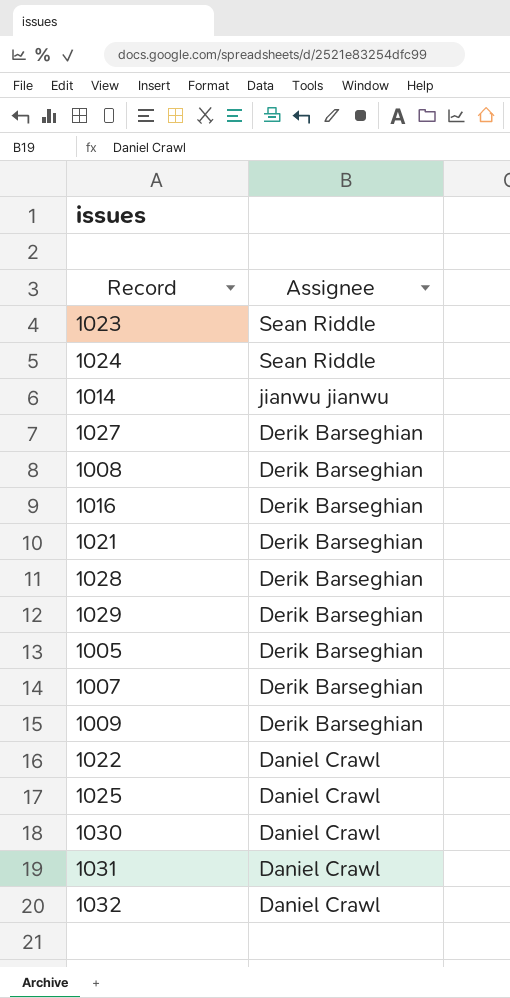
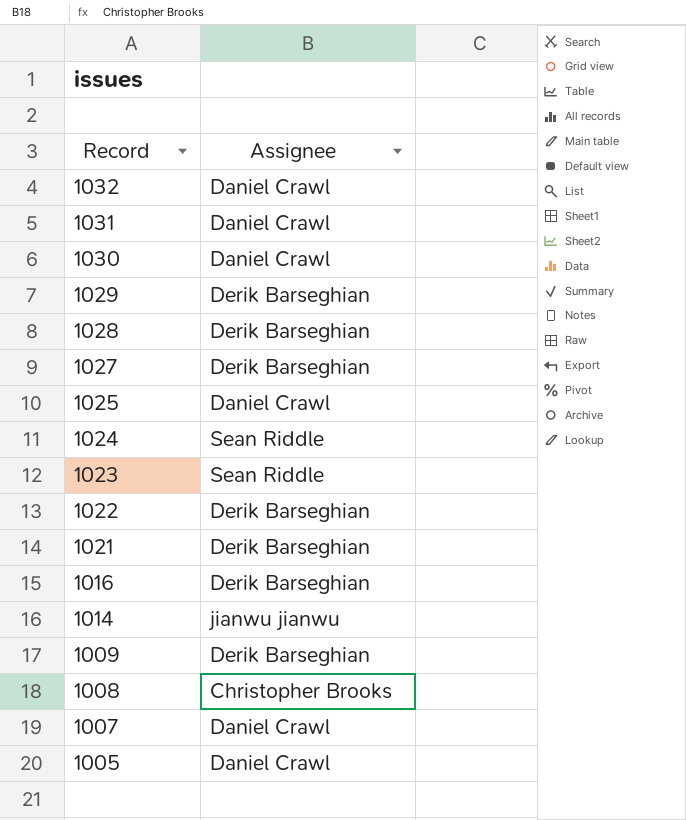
row order: Assignee descending -> Record descending
1022 | Assignee: Daniel Crawl -> Derik Barseghian
1008 | Assignee: Derik Barseghian -> Christopher Brooks
1007 | Assignee: Derik Barseghian -> Daniel Crawl
1005 | Assignee: Derik Barseghian -> Daniel Crawl

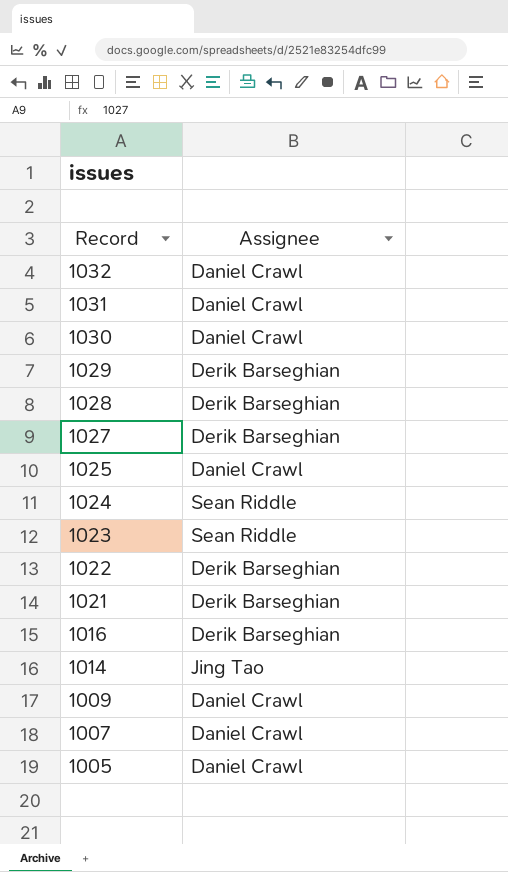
row 1008: Christopher Brooks -> none
1014 | Assignee: jianwu jianwu -> Jing Tao
1009 | Assignee: Derik Barseghian -> Daniel Crawl

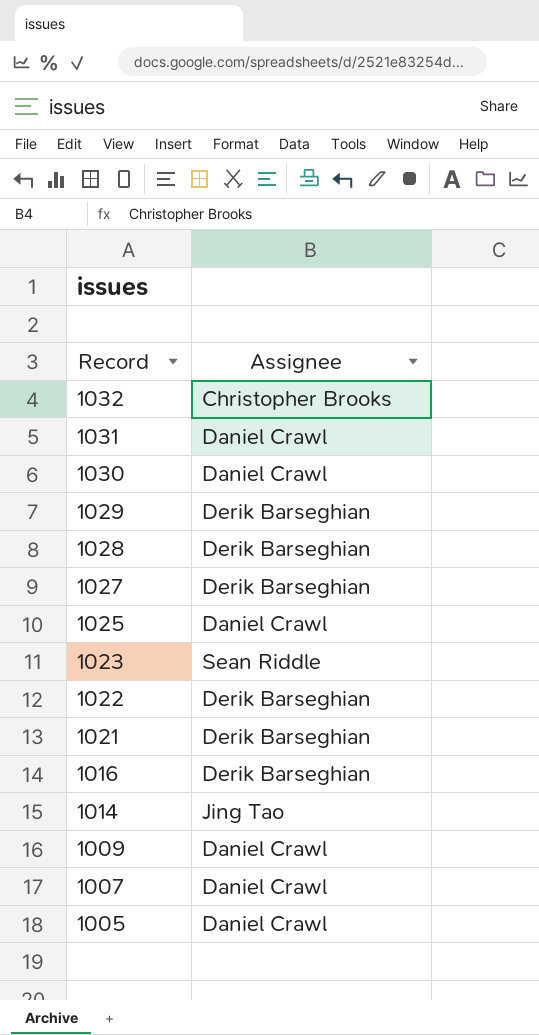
row 1024: Sean Riddle -> none
1032 | Assignee: Daniel Crawl -> Christopher Brooks

